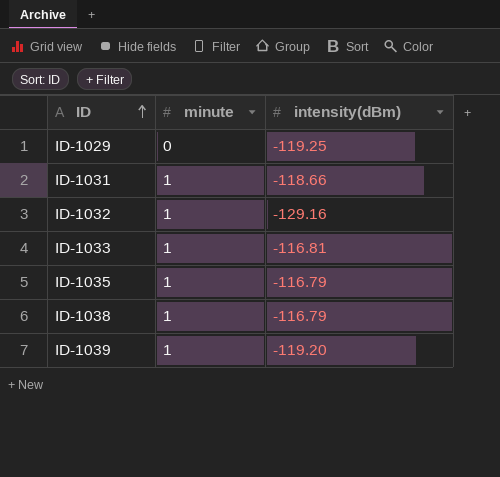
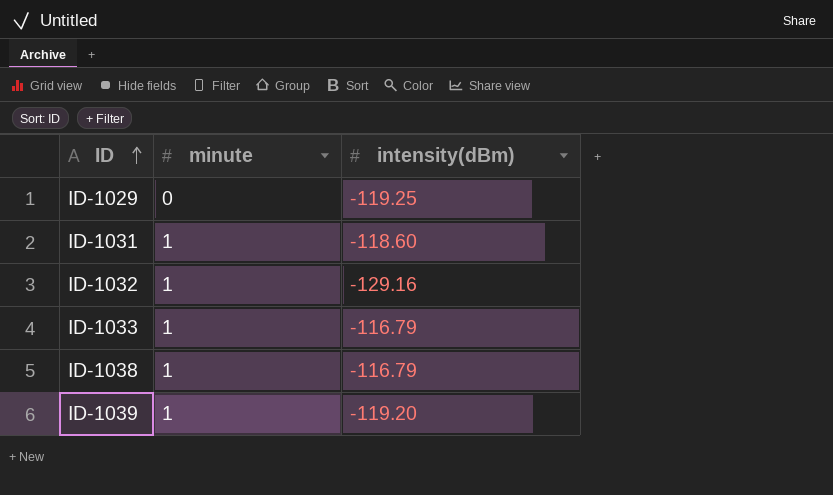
row ID-1035: 1 | -116.79 -> none
ID-1031 | intensity(dBm): -118.66 -> -118.60
ID-1033 | intensity(dBm): -116.81 -> -116.79

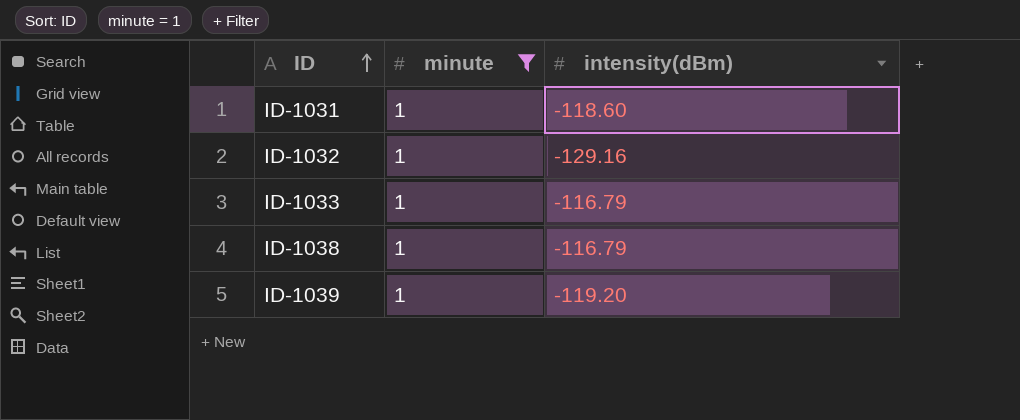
filter: none -> minute = 1

